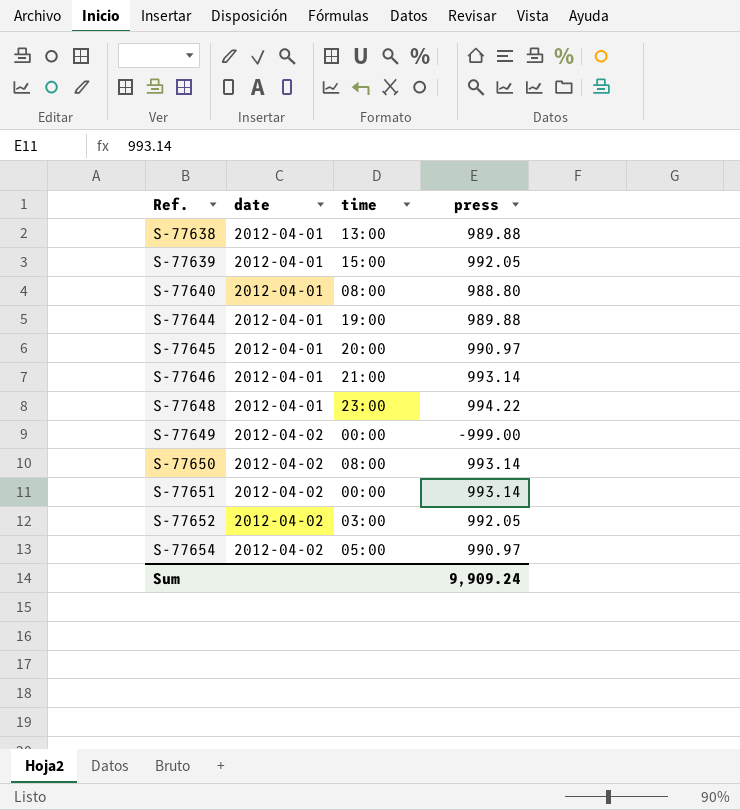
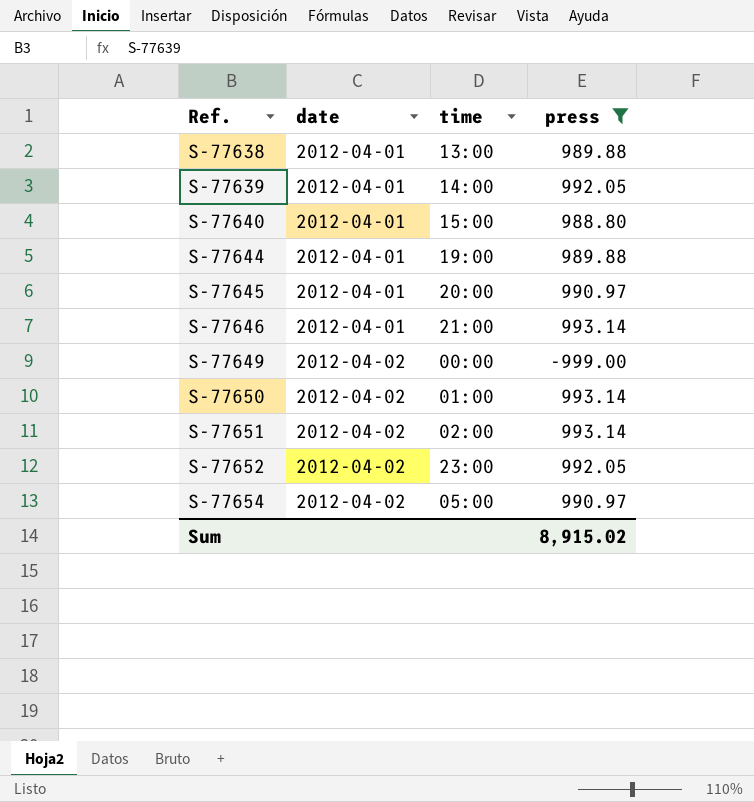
filter: none -> press != 994.22
S-77639 | time: 15:00 -> 14:00
S-77640 | time: 08:00 -> 15:00
S-77650 | time: 08:00 -> 01:00
S-77651 | time: 00:00 -> 02:00
S-77652 | time: 03:00 -> 23:00
Sum | press: 9,909.24 -> 8,915.02

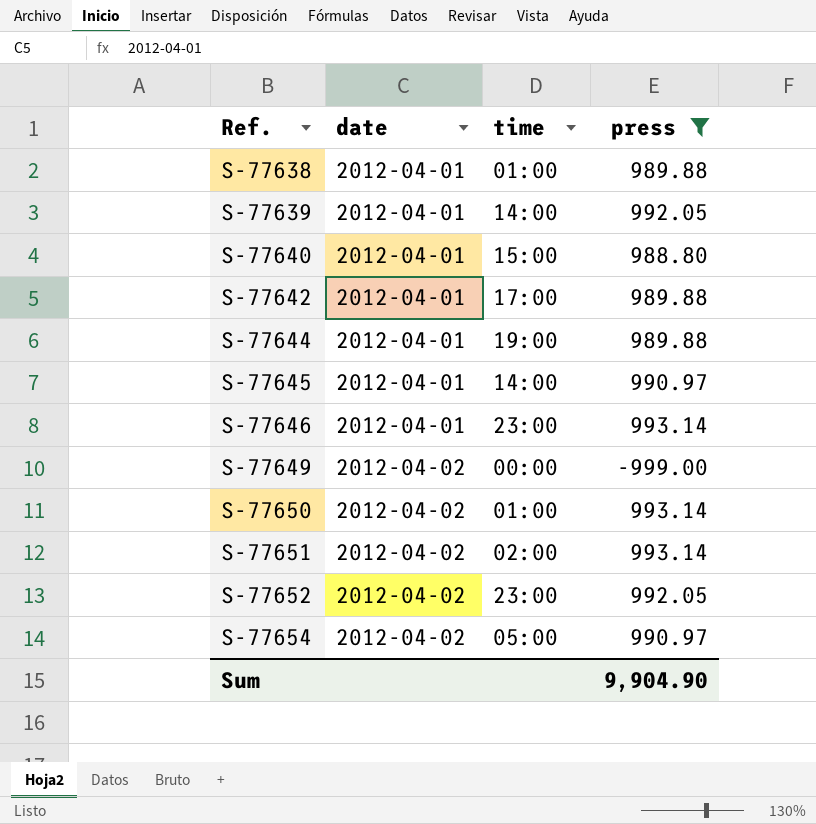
S-77638 | time: 13:00 -> 01:00
row S-77642: none -> 2012-04-01 | 17:00 | 989.88
S-77645 | time: 20:00 -> 14:00
S-77646 | time: 21:00 -> 23:00
Sum | press: 8,915.02 -> 9,904.90

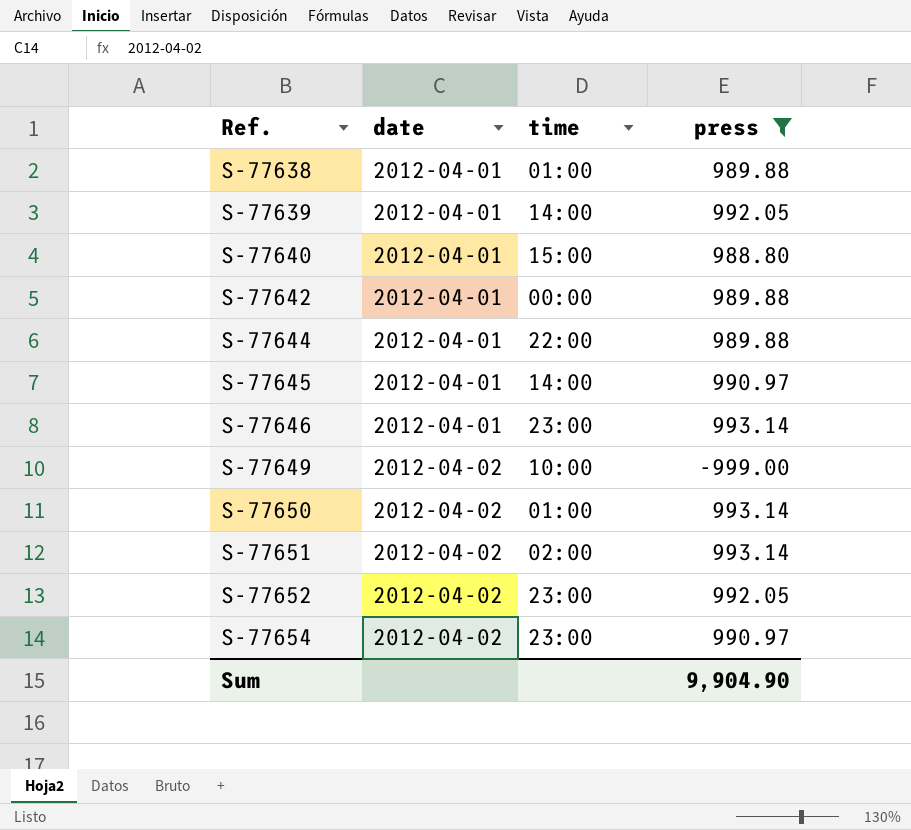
S-77642 | time: 17:00 -> 00:00
S-77644 | time: 19:00 -> 22:00
S-77649 | time: 00:00 -> 10:00
S-77654 | time: 05:00 -> 23:00

